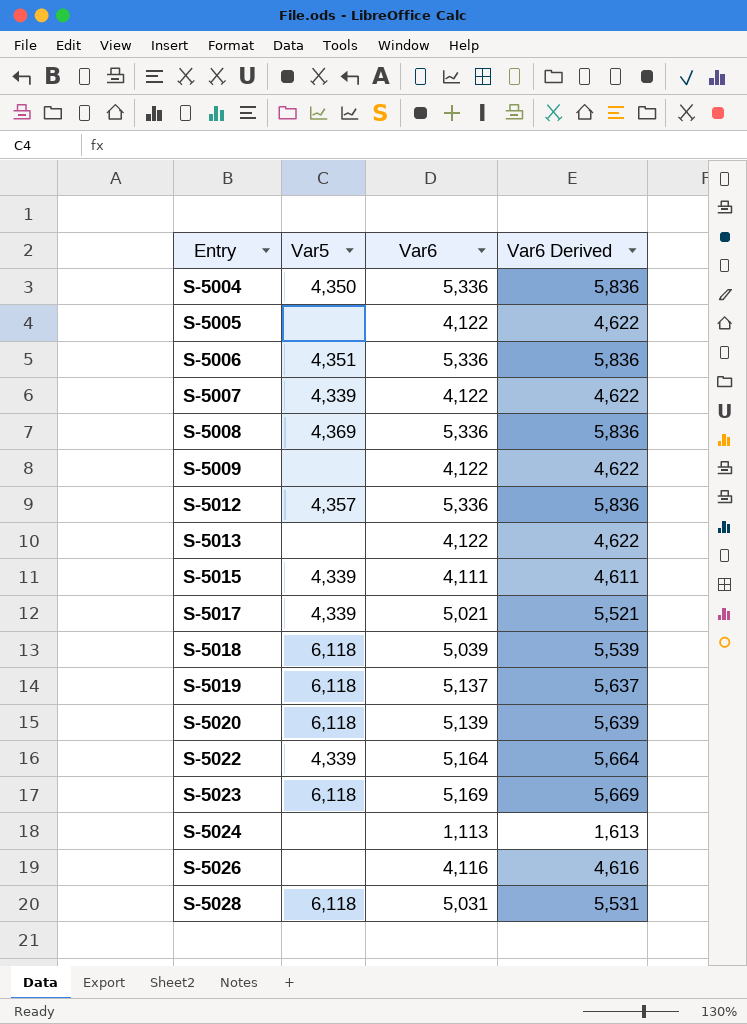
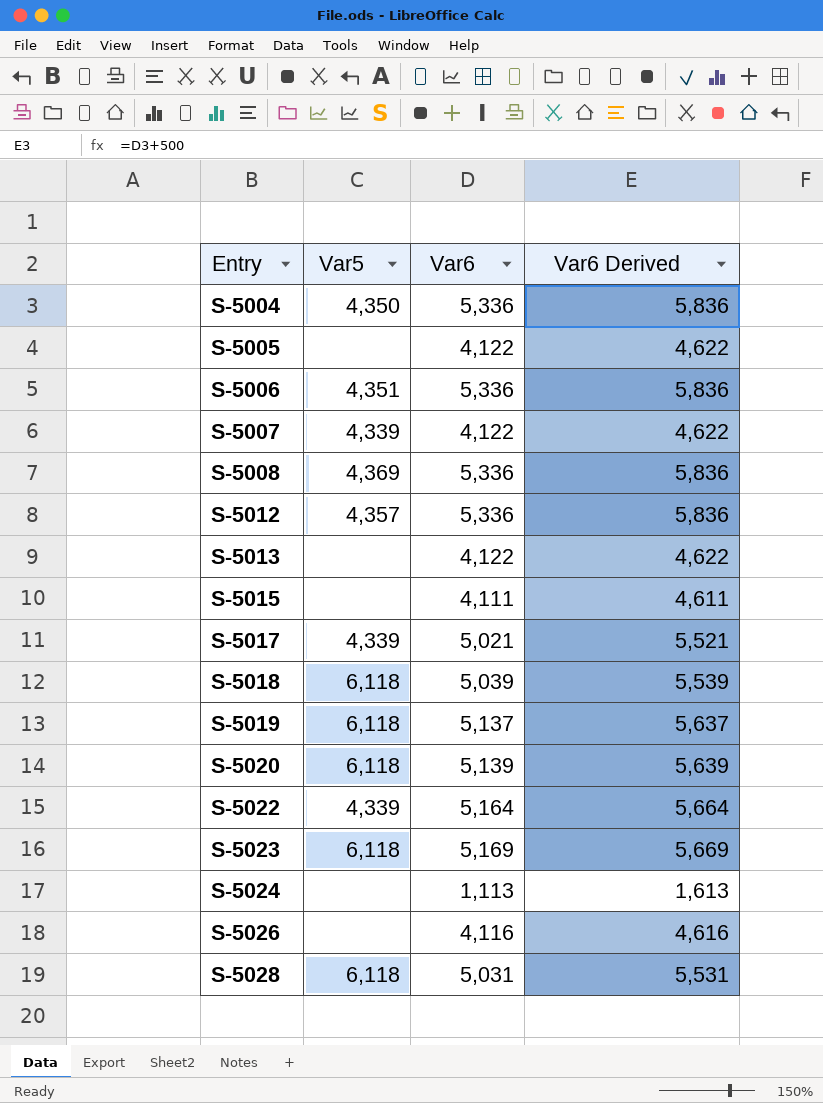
row S-5009: none | 4,122 | 4,622 -> none
S-5015 | Var5: 4,339 -> none

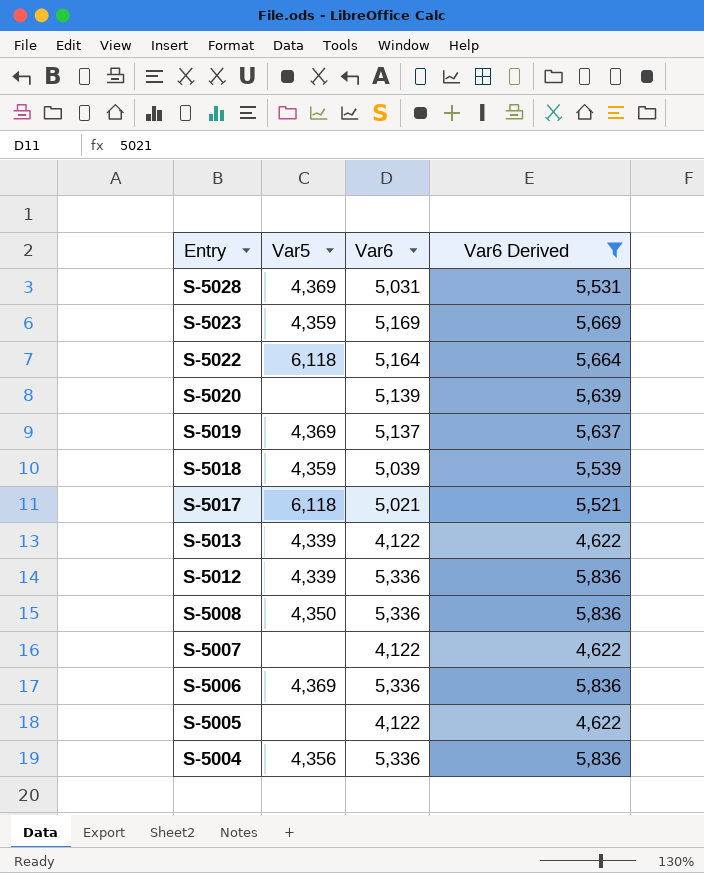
filter: none -> Var6 Derived >= 4,622
row order: Entry ascending -> Entry descending
S-5028 | Var5: 6,118 -> 4,369
S-5023 | Var5: 6,118 -> 4,359
S-5022 | Var5: 4,339 -> 6,118
S-5020 | Var5: 6,118 -> none
S-5019 | Var5: 6,118 -> 4,369
S-5018 | Var5: 6,118 -> 4,359
S-5017 | Var5: 4,339 -> 6,118
S-5013 | Var5: none -> 4,339
S-5012 | Var5: 4,357 -> 4,339
S-5008 | Var5: 4,369 -> 4,350
S-5007 | Var5: 4,339 -> none
S-5006 | Var5: 4,351 -> 4,369
S-5004 | Var5: 4,350 -> 4,356

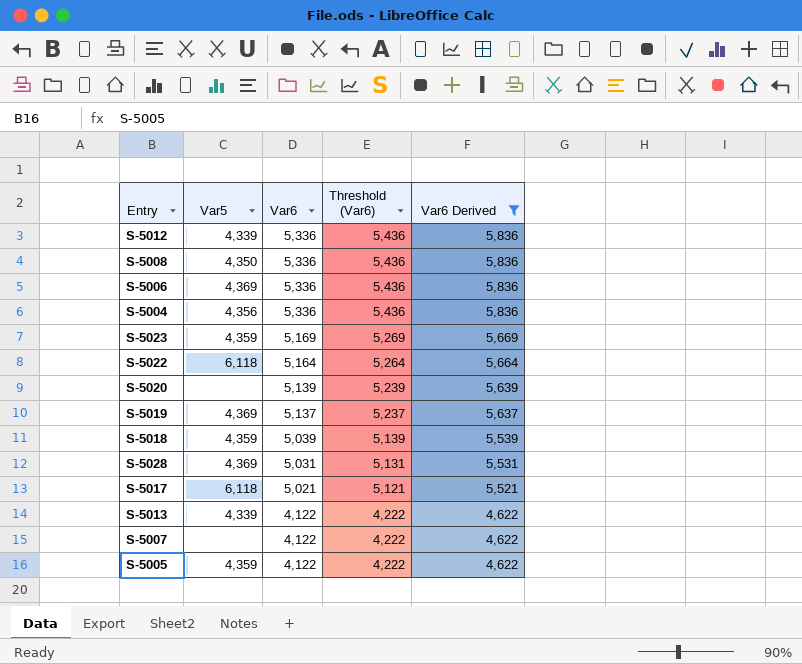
row order: Entry descending -> Var6 descending
column Threshold (Var6) | formula: none -> [Var6] + 100
S-5005 | Var5: none -> 4,359

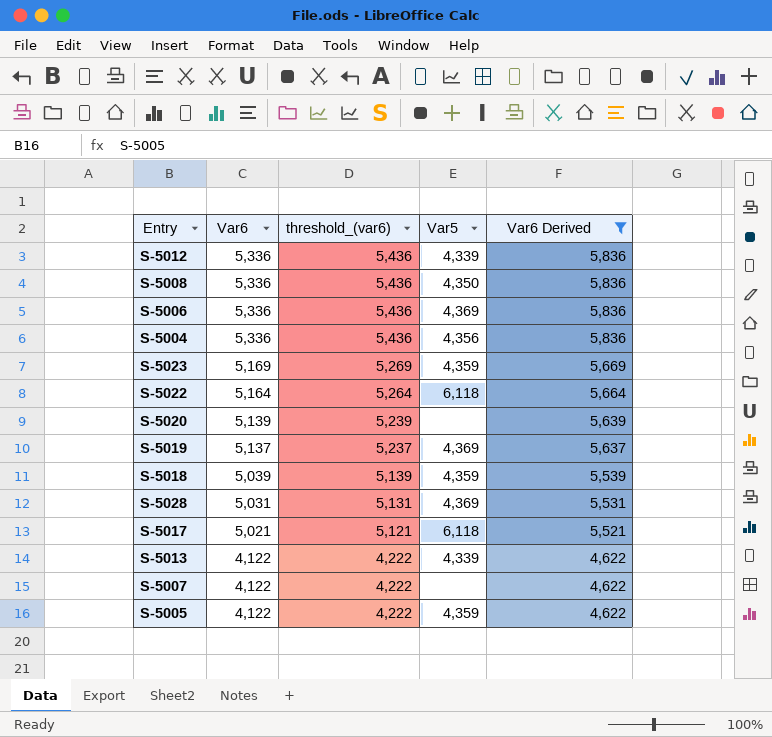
column name: Threshold (Var6) -> threshold_(var6)
column Var5 | position: 2 -> 4

